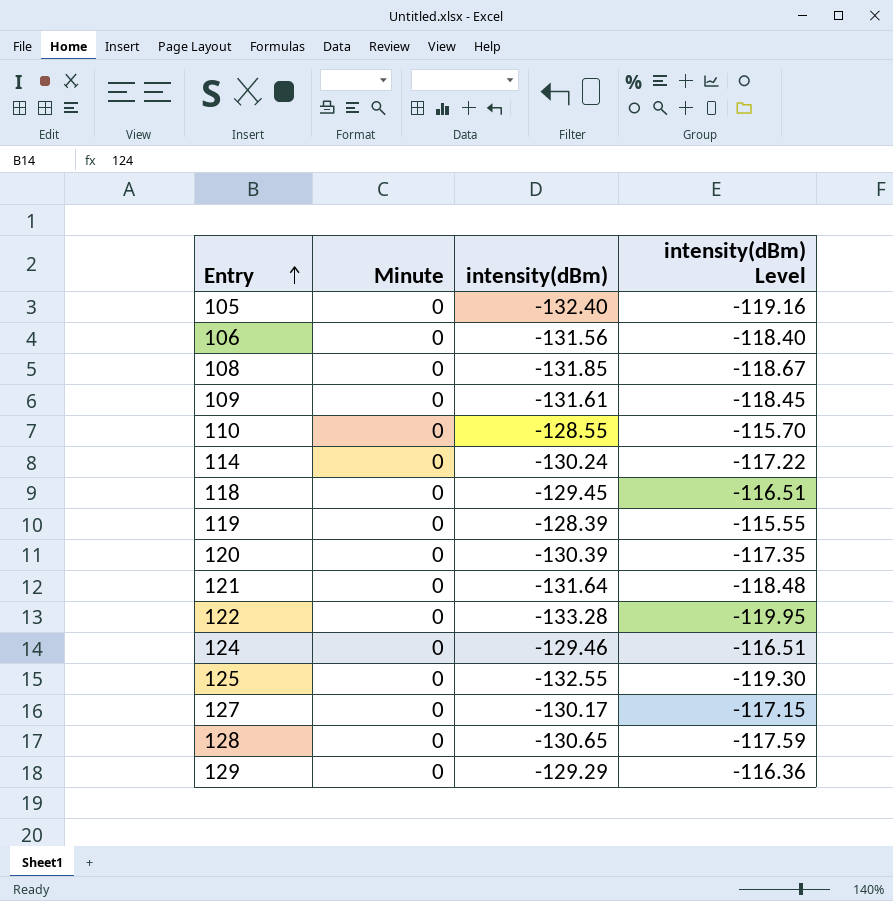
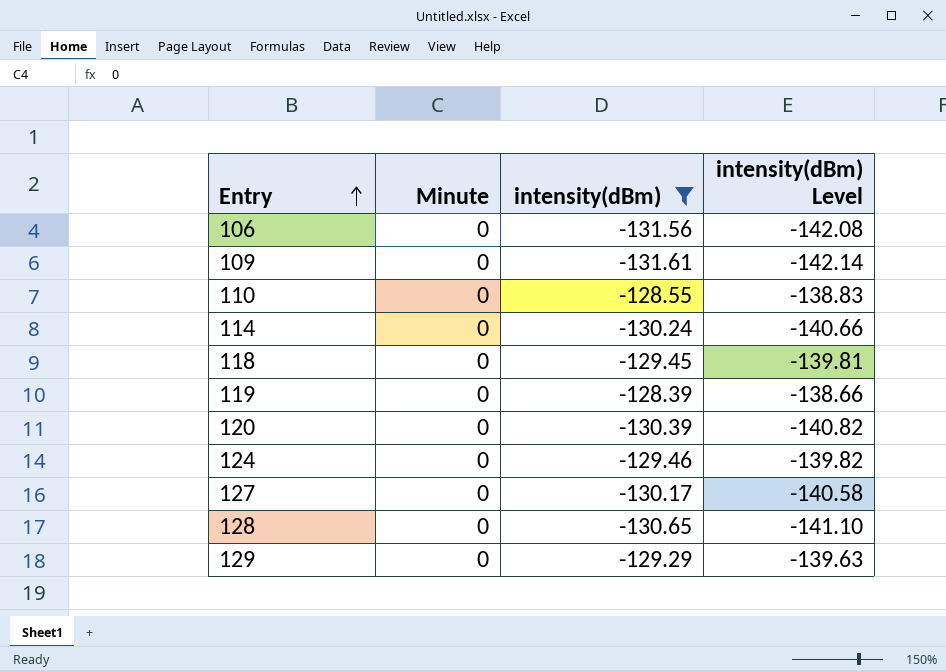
filter: none -> intensity(dBm) >= -131.61
column intensity(dBm) Level | formula: [intensity(dBm)] * 0.9 -> [intensity(dBm)] * 1.08

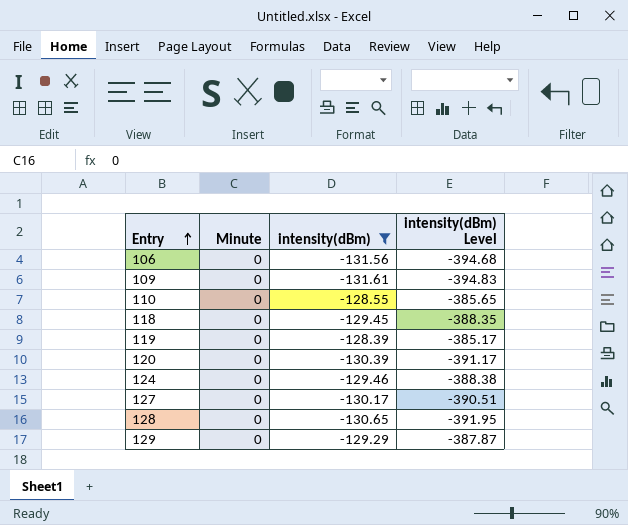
column intensity(dBm) Level | formula: [intensity(dBm)] * 1.08 -> [intensity(dBm)] * 3
row 114: 0 | -130.24 | -140.66 -> none

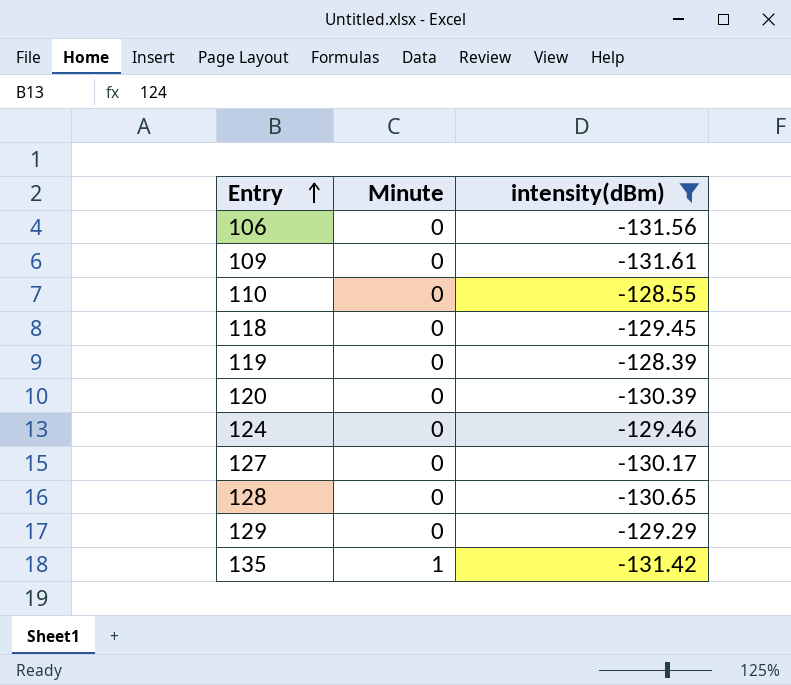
column intensity(dBm) Level | formula: [intensity(dBm)] * 3 -> none
row 135: none -> 1 | -131.42

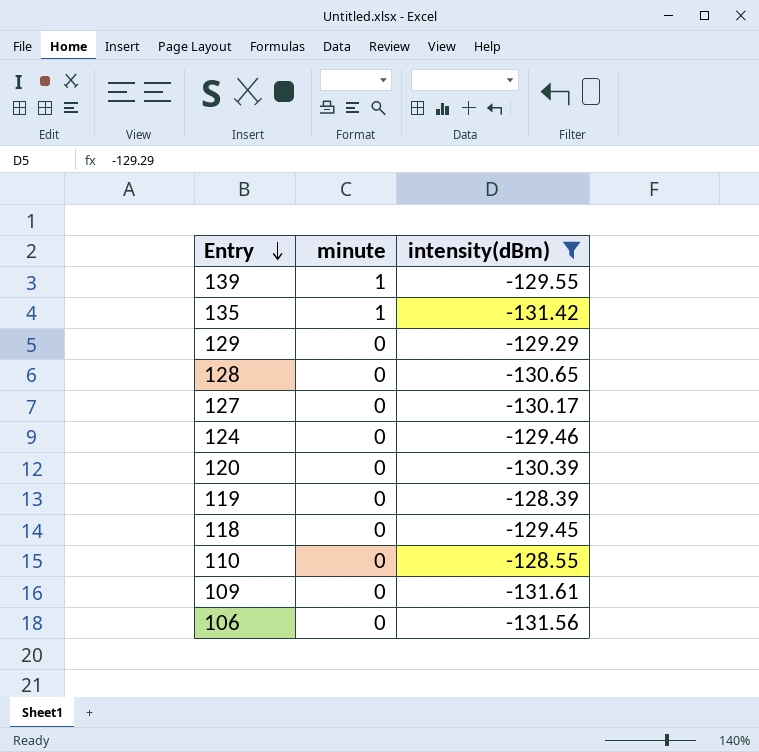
row order: Entry ascending -> Entry descending
column name: Minute -> minute
row 139: none -> 1 | -129.55

